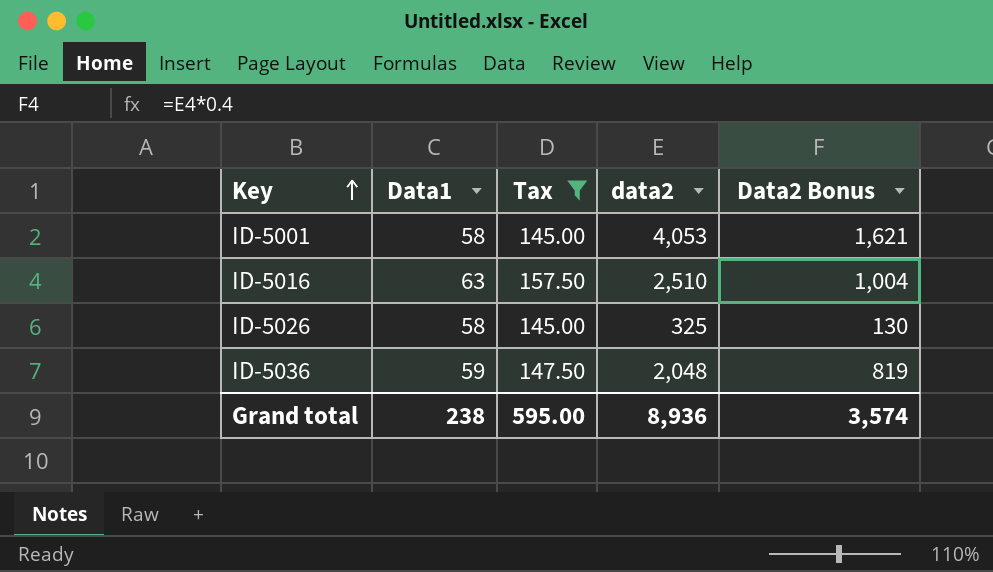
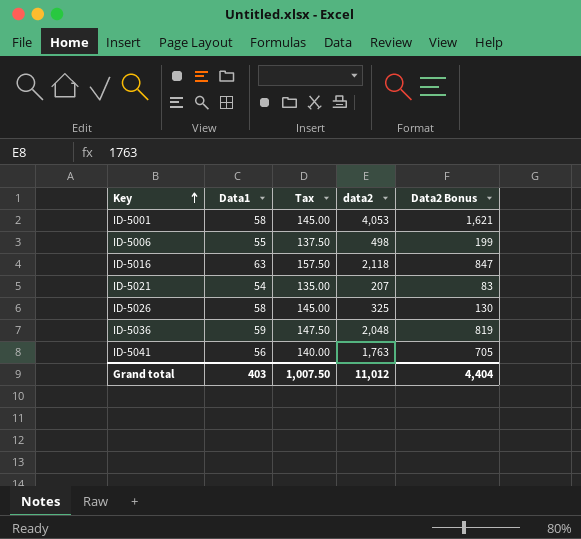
filter: Tax >= 145.00 -> none
ID-5016 | data2: 2,510 -> 2,118
ID-5016 | Data2 Bonus: 1,004 -> 847
Grand total | Data1: 238 -> 403
Grand total | Tax: 595.00 -> 1,007.50
Grand total | data2: 8,936 -> 11,012
Grand total | Data2 Bonus: 3,574 -> 4,404

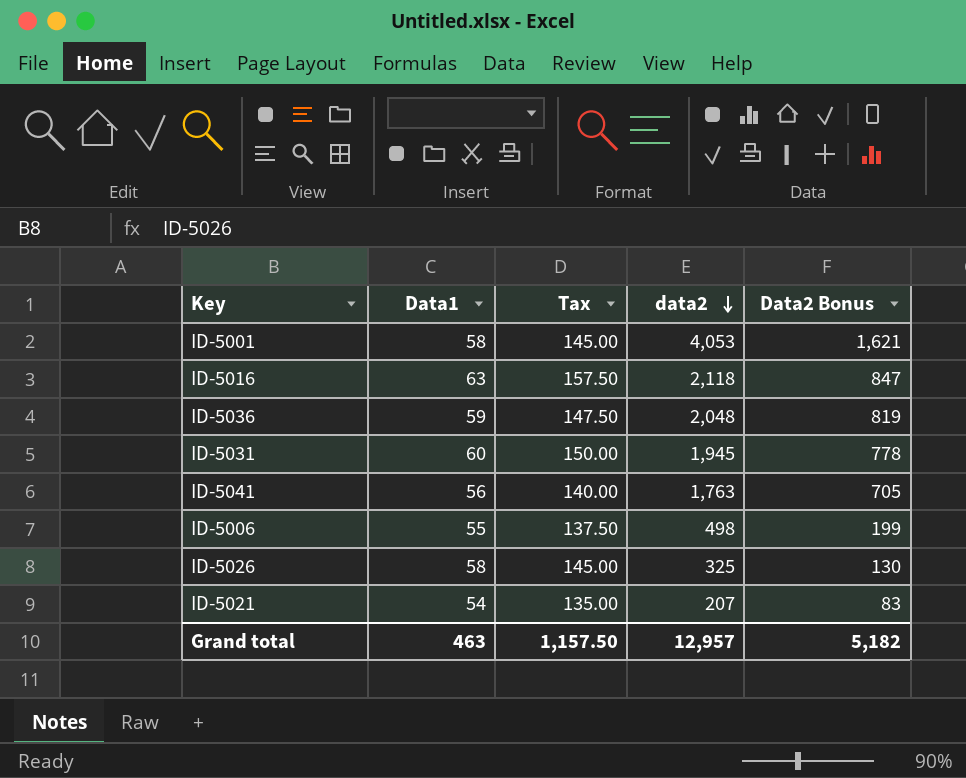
row order: Key ascending -> data2 descending
row ID-5031: none -> 60 | 150.00 | 1,945 | 778
Grand total | Data1: 403 -> 463
Grand total | Tax: 1,007.50 -> 1,157.50
Grand total | data2: 11,012 -> 12,957
Grand total | Data2 Bonus: 4,404 -> 5,182

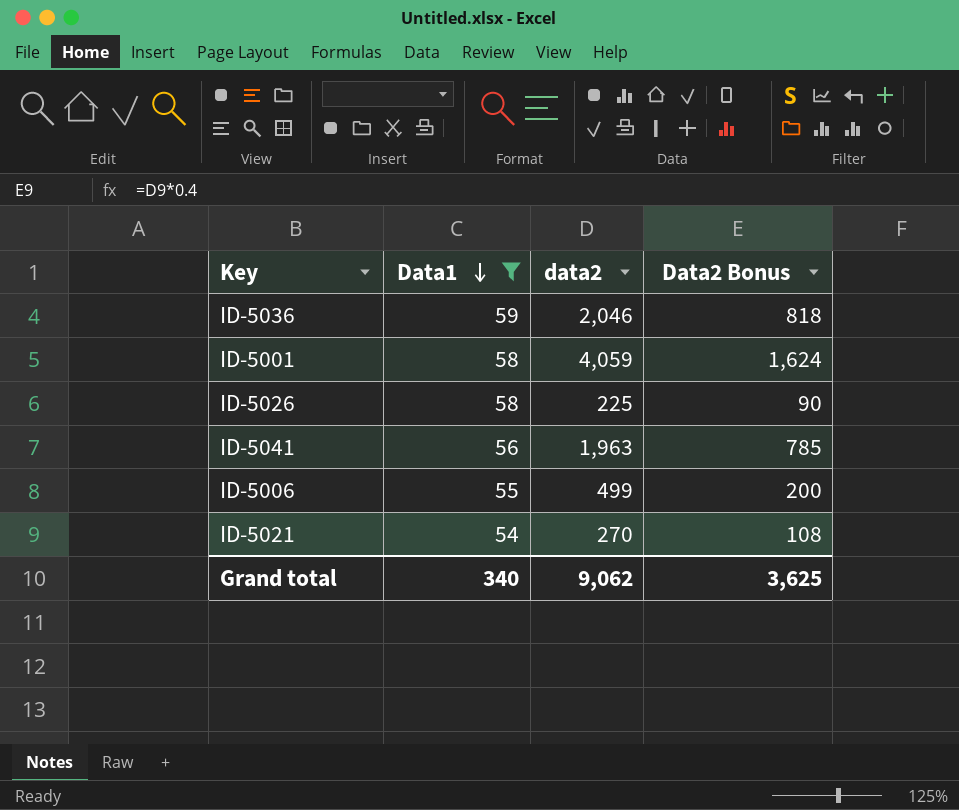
filter: none -> Data1 <= 59
row order: data2 descending -> Data1 descending
column Tax | formula: [Data1] * 2.5 -> none
ID-5036 | data2: 2,048 -> 2,046
ID-5036 | Data2 Bonus: 819 -> 818
ID-5001 | data2: 4,053 -> 4,059
ID-5001 | Data2 Bonus: 1,621 -> 1,624
ID-5026 | data2: 325 -> 225
ID-5026 | Data2 Bonus: 130 -> 90
ID-5041 | data2: 1,763 -> 1,963
ID-5041 | Data2 Bonus: 705 -> 785
ID-5006 | data2: 498 -> 499
ID-5006 | Data2 Bonus: 199 -> 200
ID-5021 | data2: 207 -> 270
ID-5021 | Data2 Bonus: 83 -> 108
Grand total | Data1: 463 -> 340
Grand total | data2: 12,957 -> 9,062
Grand total | Data2 Bonus: 5,182 -> 3,625

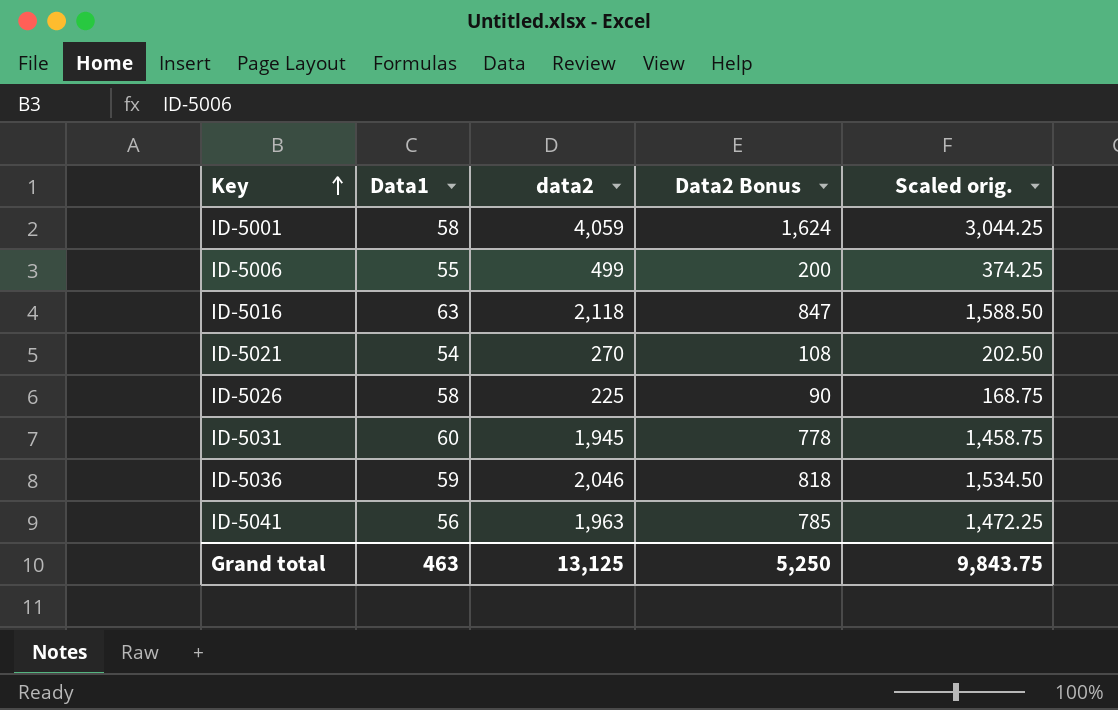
filter: Data1 <= 59 -> none
row order: Data1 descending -> Key ascending
column Scaled orig. | formula: none -> [data2] * 0.75
Grand total | Data1: 340 -> 463
Grand total | data2: 9,062 -> 13,125
Grand total | Data2 Bonus: 3,625 -> 5,250

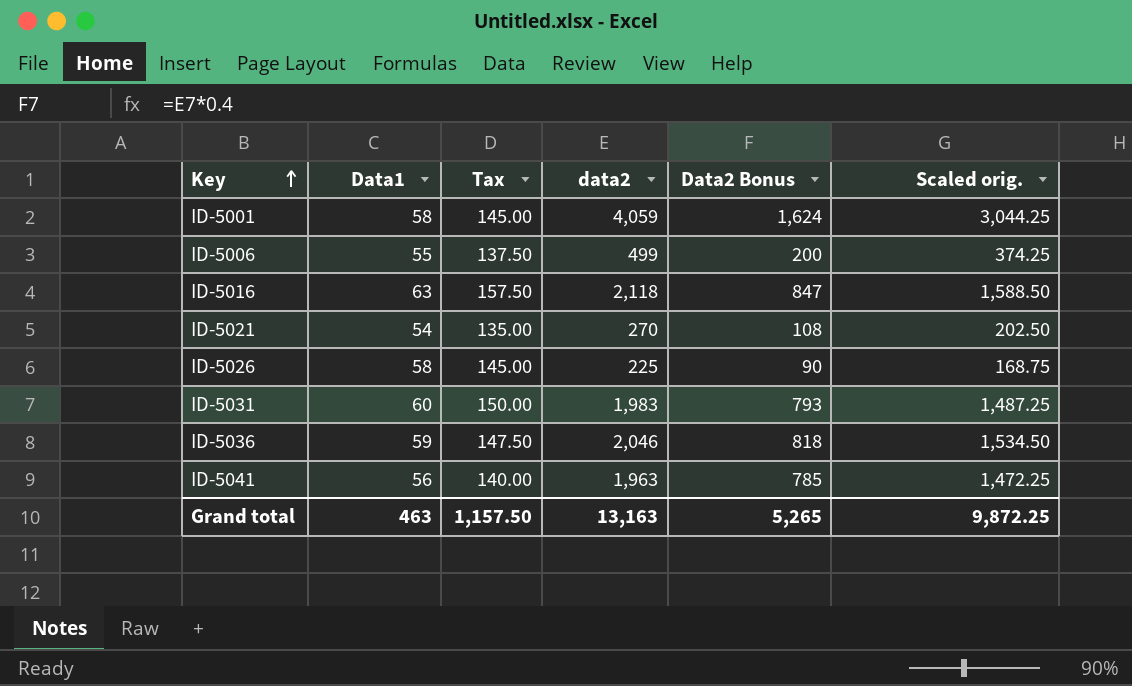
column Tax | formula: none -> [Data1] * 2.5
ID-5031 | data2: 1,945 -> 1,983
ID-5031 | Data2 Bonus: 778 -> 793
ID-5031 | Scaled orig.: 1,458.75 -> 1,487.25
Grand total | data2: 13,125 -> 13,163
Grand total | Data2 Bonus: 5,250 -> 5,265
Grand total | Scaled orig.: 9,843.75 -> 9,872.25

